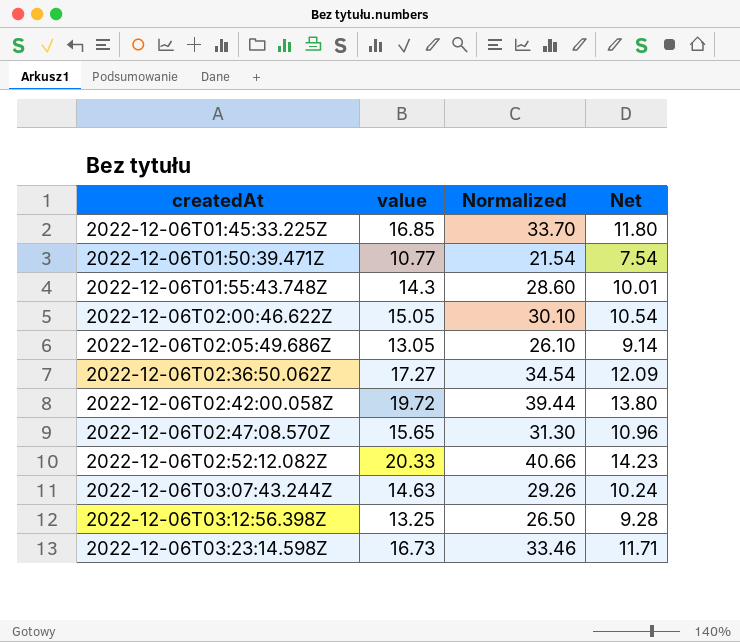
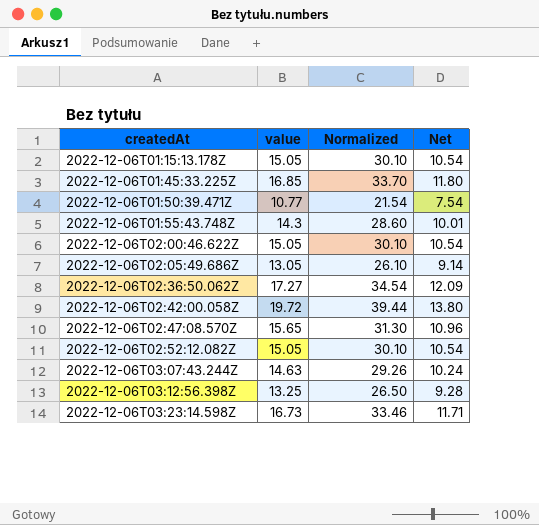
row 2022-12-06T01:15:13.178Z: none -> 15.05 | 30.10 | 10.54
2022-12-06T02:52:12.082Z | value: 20.33 -> 15.05
2022-12-06T02:52:12.082Z | Normalized: 40.66 -> 30.10
2022-12-06T02:52:12.082Z | Net: 14.23 -> 10.54

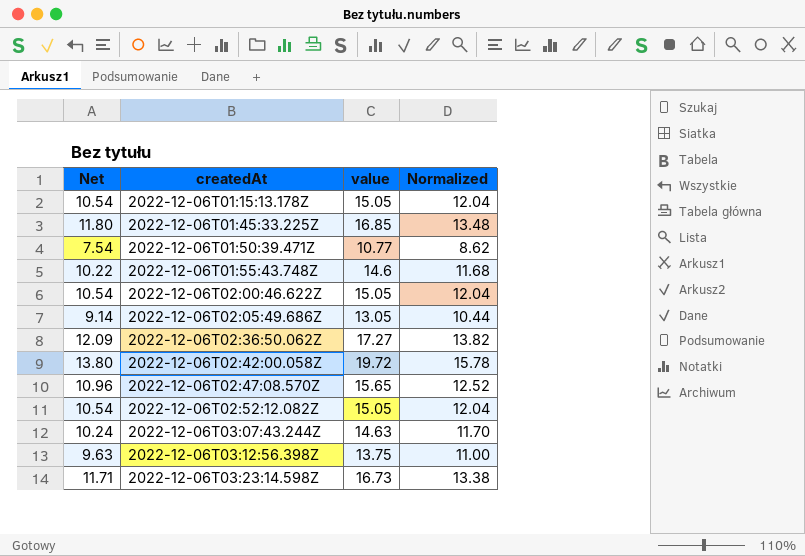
column Net | position: 4 -> 1
column Normalized | formula: [value] * 2 -> [value] * 0.8
2022-12-06T01:55:43.748Z | Net: 10.01 -> 10.22
2022-12-06T01:55:43.748Z | value: 14.3 -> 14.6
2022-12-06T03:12:56.398Z | Net: 9.28 -> 9.63
2022-12-06T03:12:56.398Z | value: 13.25 -> 13.75

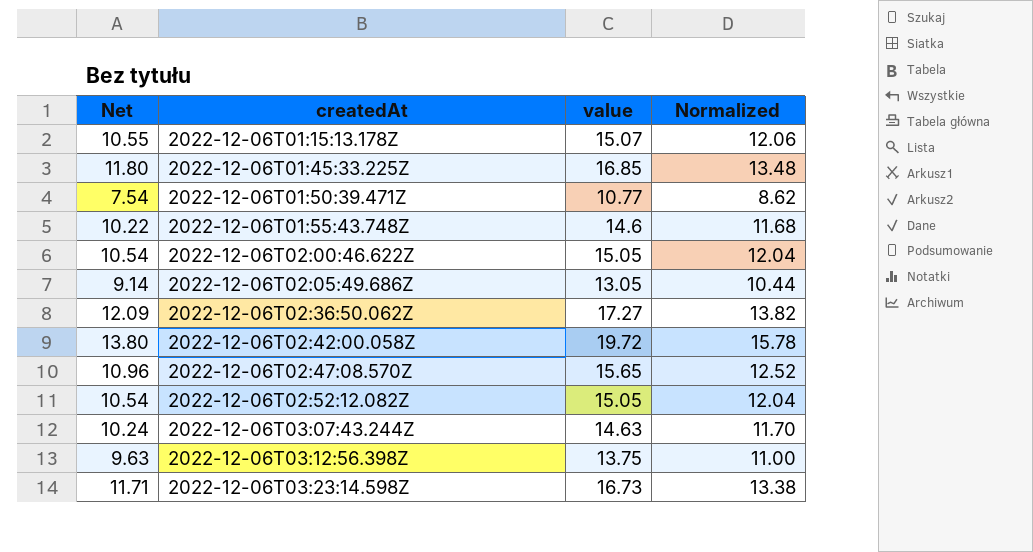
2022-12-06T01:15:13.178Z | Net: 10.54 -> 10.55
2022-12-06T01:15:13.178Z | value: 15.05 -> 15.07
2022-12-06T01:15:13.178Z | Normalized: 12.04 -> 12.06

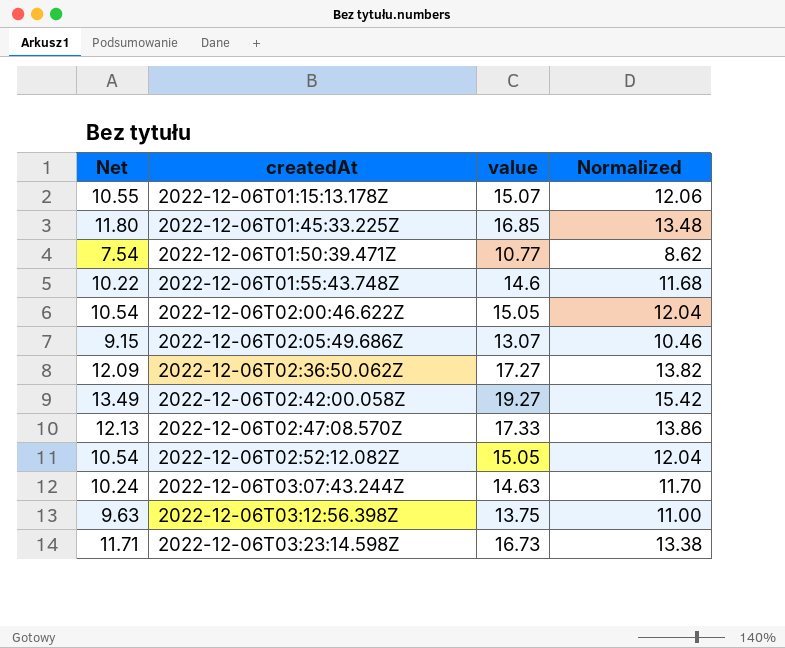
2022-12-06T02:05:49.686Z | Net: 9.14 -> 9.15
2022-12-06T02:05:49.686Z | value: 13.05 -> 13.07
2022-12-06T02:05:49.686Z | Normalized: 10.44 -> 10.46
2022-12-06T02:42:00.058Z | Net: 13.80 -> 13.49
2022-12-06T02:42:00.058Z | value: 19.72 -> 19.27
2022-12-06T02:42:00.058Z | Normalized: 15.78 -> 15.42
2022-12-06T02:47:08.570Z | Net: 10.96 -> 12.13
2022-12-06T02:47:08.570Z | value: 15.65 -> 17.33
2022-12-06T02:47:08.570Z | Normalized: 12.52 -> 13.86

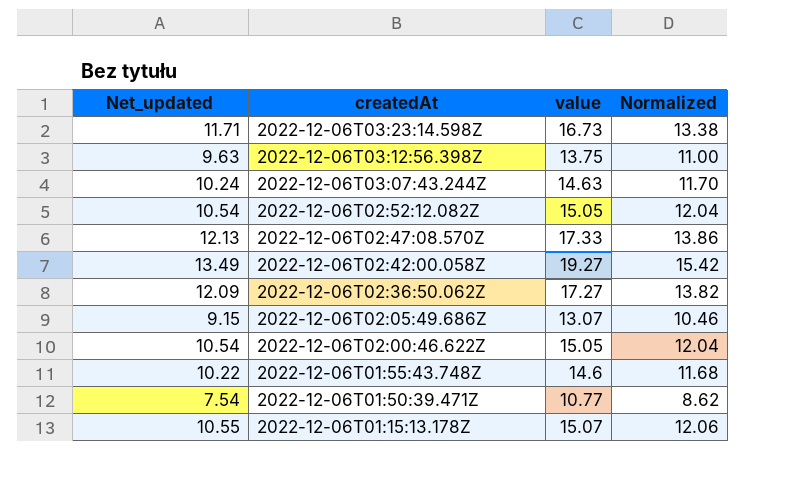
row order: createdAt ascending -> createdAt descending
column name: Net -> Net_updated
row 2022-12-06T01:45:33.225Z: 11.80 | 16.85 | 13.48 -> none

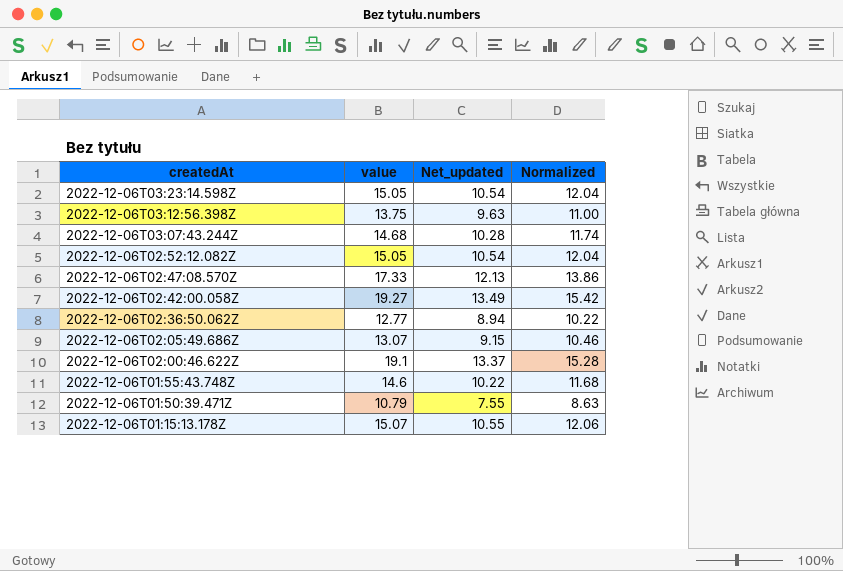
column Net_updated | position: 1 -> 3
2022-12-06T03:23:14.598Z | value: 16.73 -> 15.05
2022-12-06T03:23:14.598Z | Net_updated: 11.71 -> 10.54
2022-12-06T03:23:14.598Z | Normalized: 13.38 -> 12.04
2022-12-06T03:07:43.244Z | value: 14.63 -> 14.68
2022-12-06T03:07:43.244Z | Net_updated: 10.24 -> 10.28
2022-12-06T03:07:43.244Z | Normalized: 11.70 -> 11.74
2022-12-06T02:36:50.062Z | value: 17.27 -> 12.77
2022-12-06T02:36:50.062Z | Net_updated: 12.09 -> 8.94
2022-12-06T02:36:50.062Z | Normalized: 13.82 -> 10.22
2022-12-06T02:00:46.622Z | value: 15.05 -> 19.1
2022-12-06T02:00:46.622Z | Net_updated: 10.54 -> 13.37
2022-12-06T02:00:46.622Z | Normalized: 12.04 -> 15.28
2022-12-06T01:50:39.471Z | value: 10.77 -> 10.79
2022-12-06T01:50:39.471Z | Net_updated: 7.54 -> 7.55
2022-12-06T01:50:39.471Z | Normalized: 8.62 -> 8.63

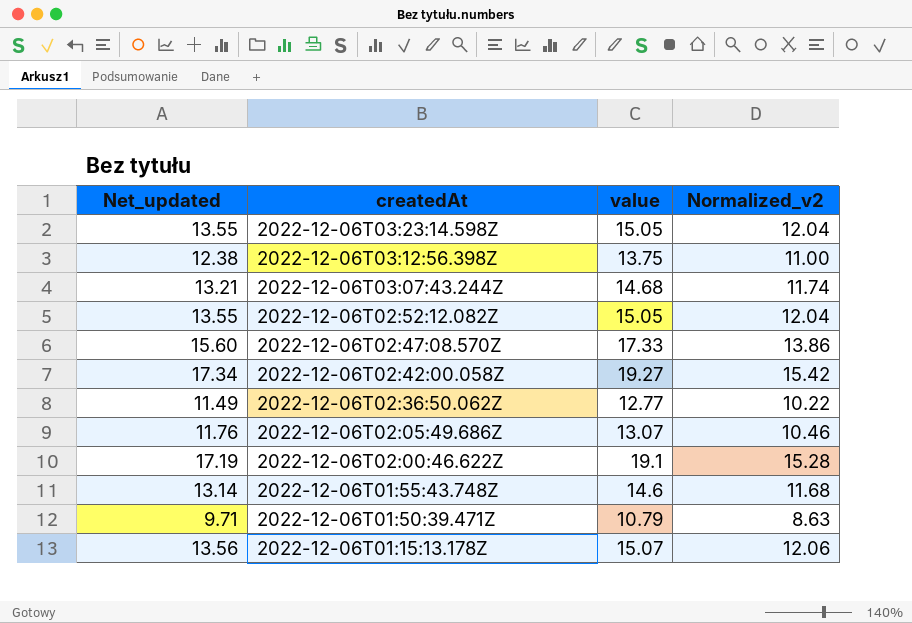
column Net_updated | formula: [value] * 0.7 -> [value] * 0.9
column Net_updated | position: 3 -> 1
column name: Normalized -> Normalized_v2

